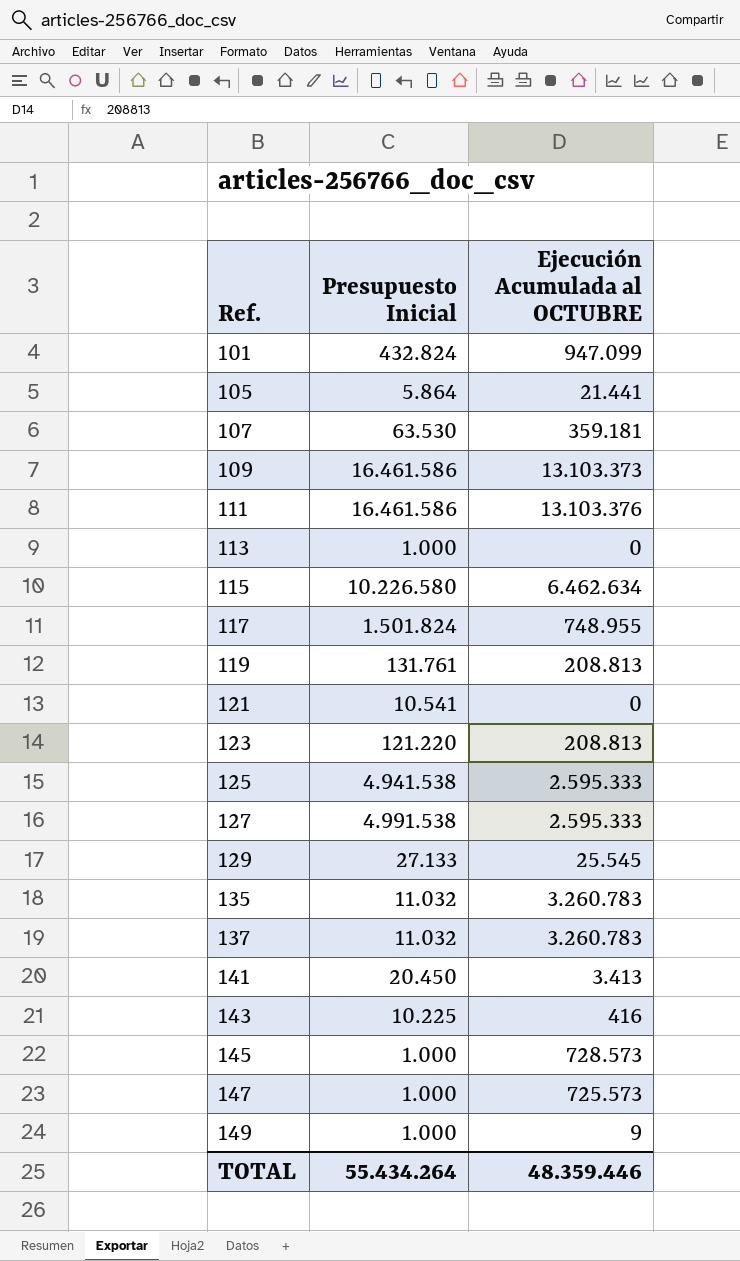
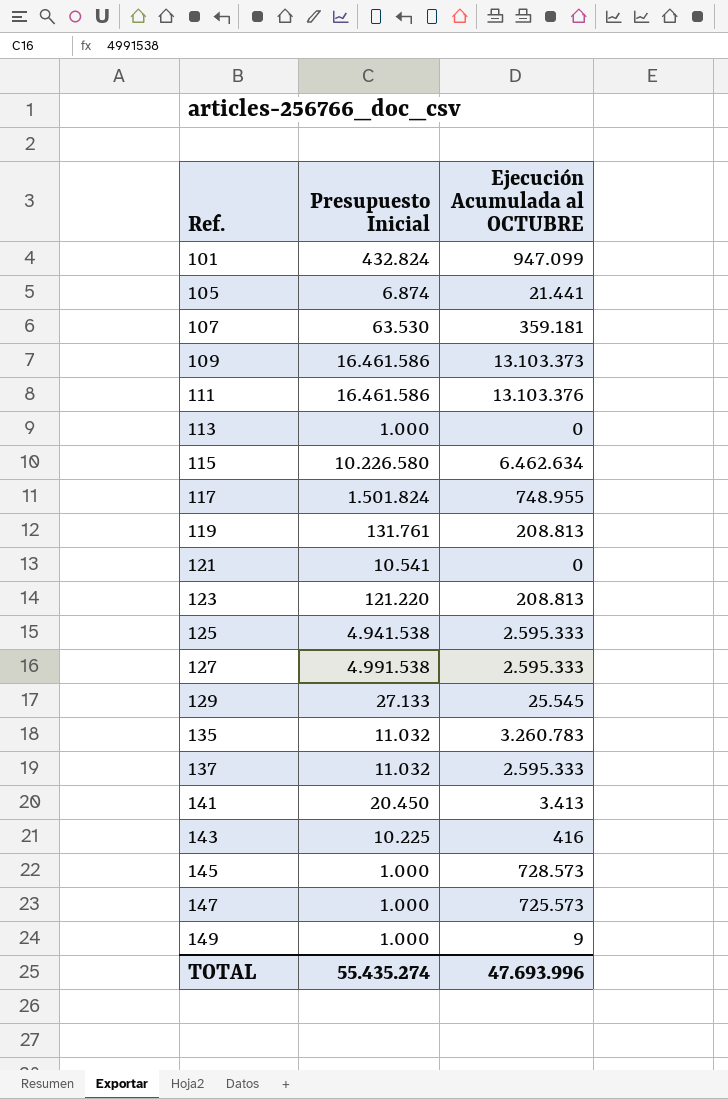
105 | Presupuesto Inicial: 5.864 -> 6.874
137 | Ejecución Acumulada al OCTUBRE: 3.260.783 -> 2.595.333
TOTAL | Presupuesto Inicial: 55.434.264 -> 55.435.274
TOTAL | Ejecución Acumulada al OCTUBRE: 48.359.446 -> 47.693.996

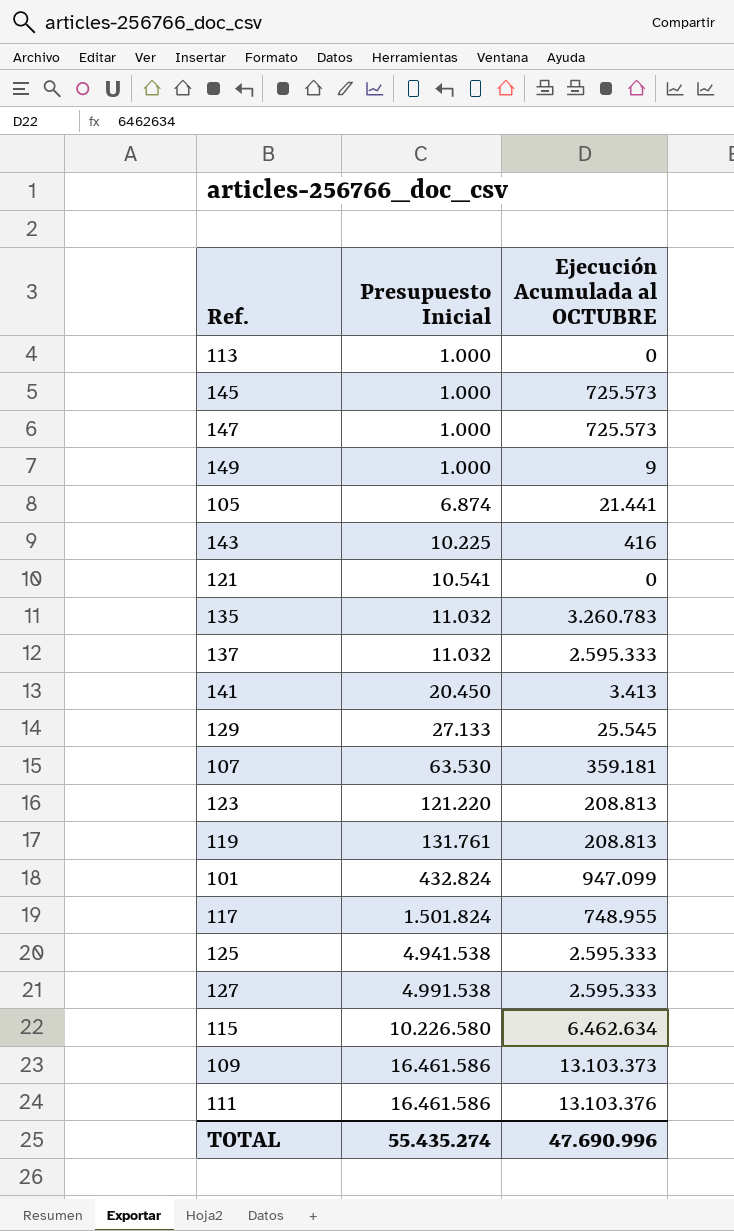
row order: Ref. ascending -> Presupuesto Inicial ascending
145 | Ejecución Acumulada al OCTUBRE: 728.573 -> 725.573
TOTAL | Ejecución Acumulada al OCTUBRE: 47.693.996 -> 47.690.996

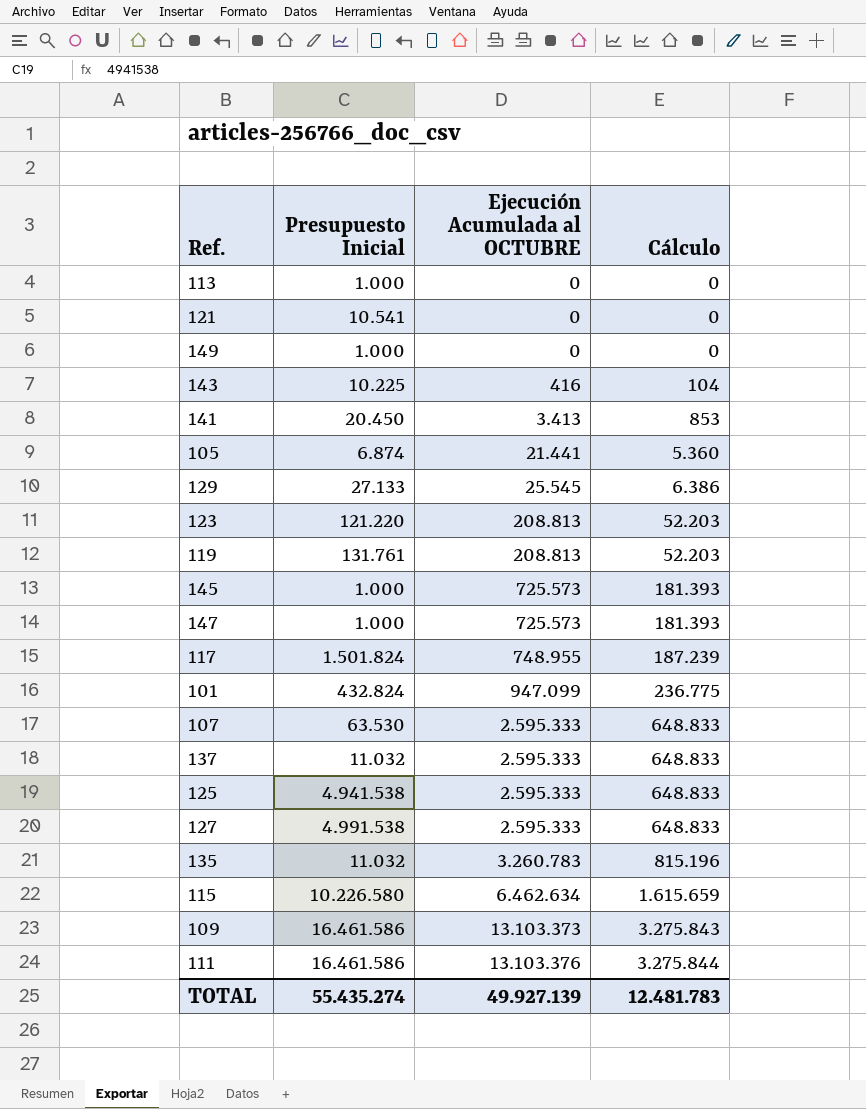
row order: Presupuesto Inicial ascending -> Ejecución Acumulada al OCTUBRE ascending
column Cálculo | formula: none -> [Ejecución Acumulada al OCTUBRE] * 0,25
149 | Ejecución Acumulada al OCTUBRE: 9 -> 0
107 | Ejecución Acumulada al OCTUBRE: 359.181 -> 2.595.333
TOTAL | Ejecución Acumulada al OCTUBRE: 47.690.996 -> 49.927.139

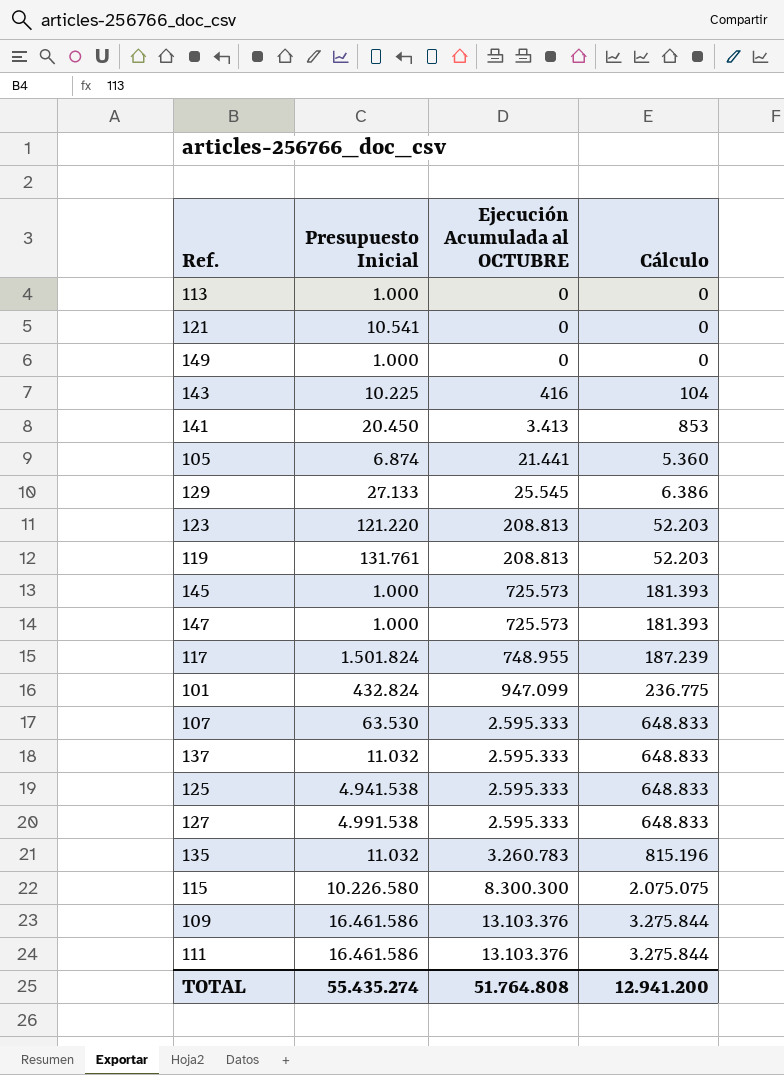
115 | Ejecución Acumulada al OCTUBRE: 6.462.634 -> 8.300.300
115 | Cálculo: 1.615.659 -> 2.075.075
109 | Ejecución Acumulada al OCTUBRE: 13.103.373 -> 13.103.376
109 | Cálculo: 3.275.843 -> 3.275.844
TOTAL | Ejecución Acumulada al OCTUBRE: 49.927.139 -> 51.764.808
TOTAL | Cálculo: 12.481.783 -> 12.941.200

